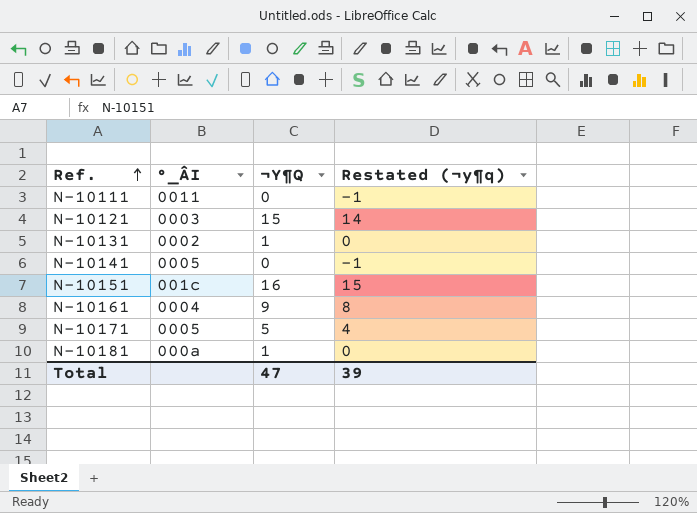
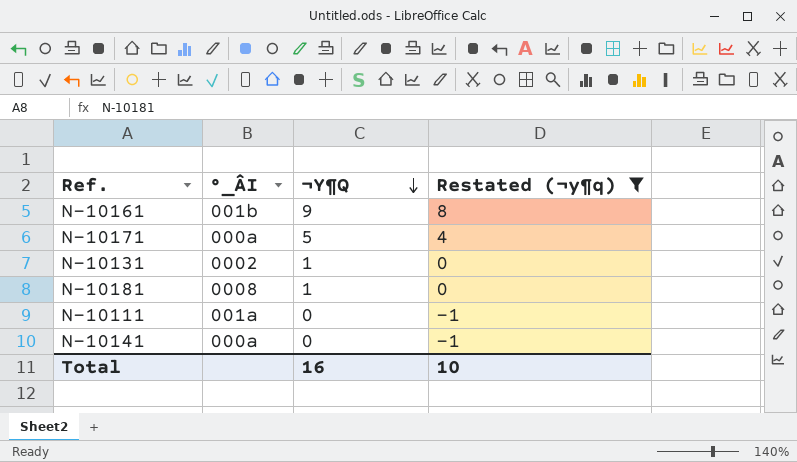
filter: none -> Restated (¬y¶q) <= 8
row order: Ref. ascending -> ¬Y¶Q descending
N-10161 | °_ÂI: 0004 -> 001b
N-10171 | °_ÂI: 0005 -> 000a
N-10181 | °_ÂI: 000a -> 0008
N-10111 | °_ÂI: 0011 -> 001a
N-10141 | °_ÂI: 0005 -> 000a
Total | ¬Y¶Q: 47 -> 16
Total | Restated (¬y¶q): 39 -> 10

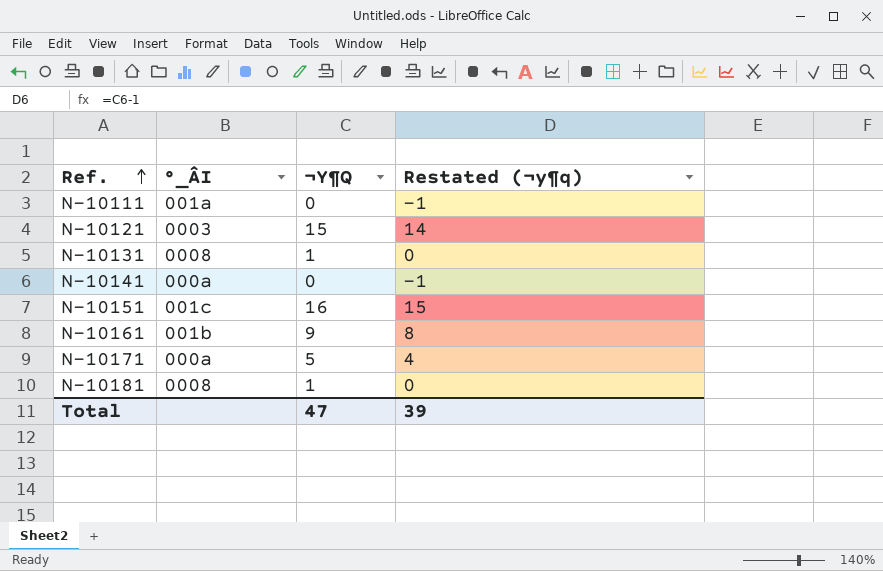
filter: Restated (¬y¶q) <= 8 -> none
row order: ¬Y¶Q descending -> Ref. ascending
N-10131 | °_ÂI: 0002 -> 0008
Total | ¬Y¶Q: 16 -> 47
Total | Restated (¬y¶q): 10 -> 39

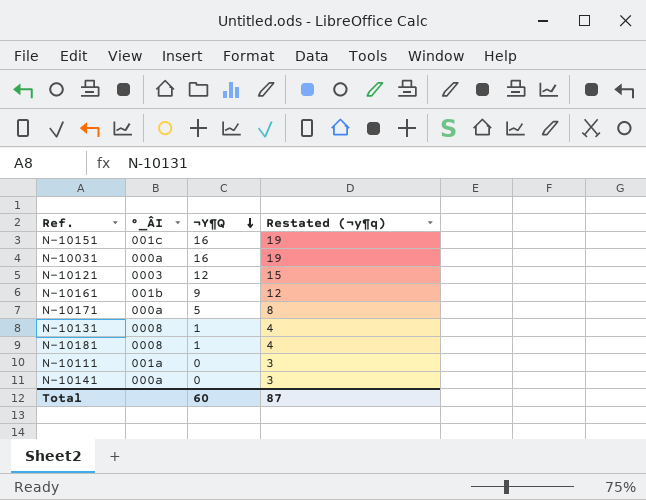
row order: Ref. ascending -> ¬Y¶Q descending
column Restated (¬y¶q) | formula: [¬Y¶Q] - 1 -> [¬Y¶Q] + 3
row N-10031: none -> 000a | 16 | 19
N-10121 | ¬Y¶Q: 15 -> 12
Total | ¬Y¶Q: 47 -> 60
Total | Restated (¬y¶q): 39 -> 87

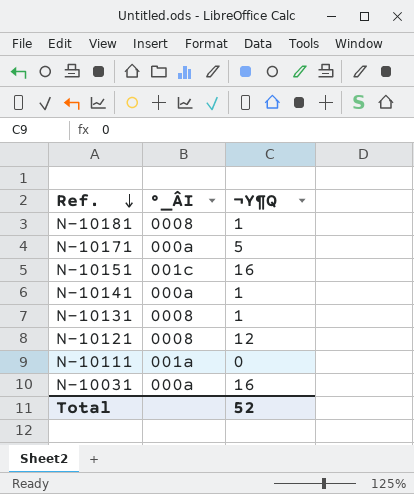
row order: ¬Y¶Q descending -> Ref. descending
column Restated (¬y¶q) | formula: [¬Y¶Q] + 3 -> none
row N-10161: 001b | 9 | 12 -> none
N-10141 | ¬Y¶Q: 0 -> 1
N-10121 | °_ÂI: 0003 -> 0008
Total | ¬Y¶Q: 60 -> 52

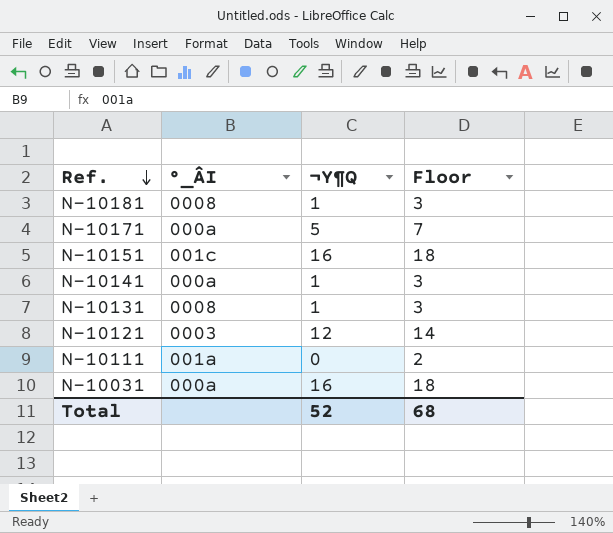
column Floor | formula: none -> [¬Y¶Q] + 2
N-10121 | °_ÂI: 0008 -> 0003

